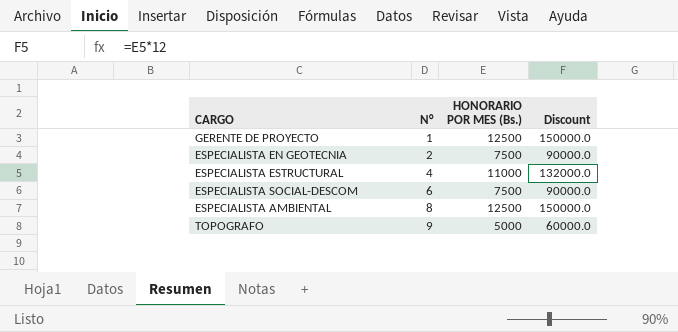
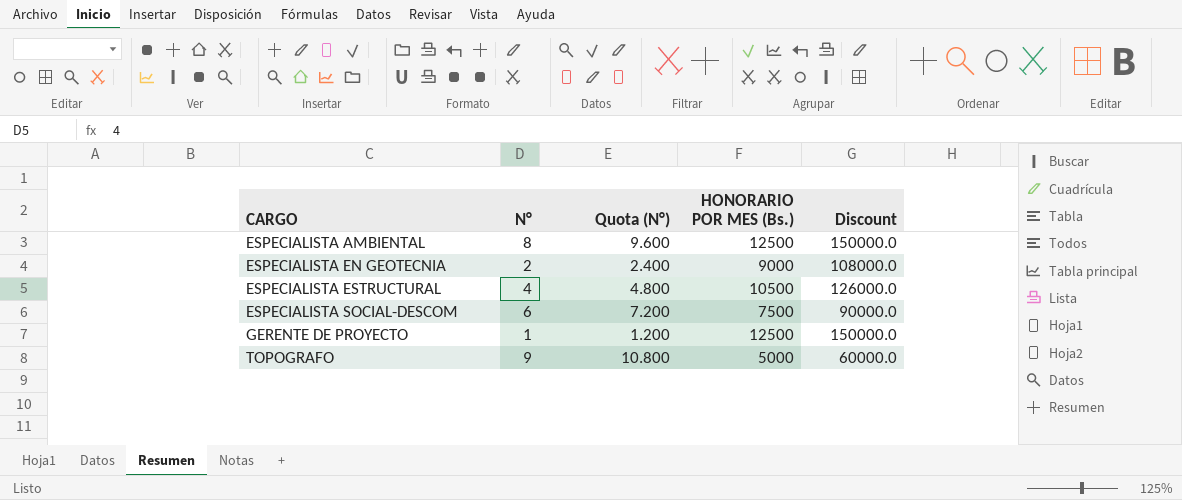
row order: N° ascending -> CARGO ascending
column Quota (N°) | formula: none -> [N°] * 1.2
ESPECIALISTA EN GEOTECNIA | HONORARIO POR MES (Bs.): 7500 -> 9000
ESPECIALISTA EN GEOTECNIA | Discount: 90000.0 -> 108000.0
ESPECIALISTA ESTRUCTURAL | HONORARIO POR MES (Bs.): 11000 -> 10500
ESPECIALISTA ESTRUCTURAL | Discount: 132000.0 -> 126000.0

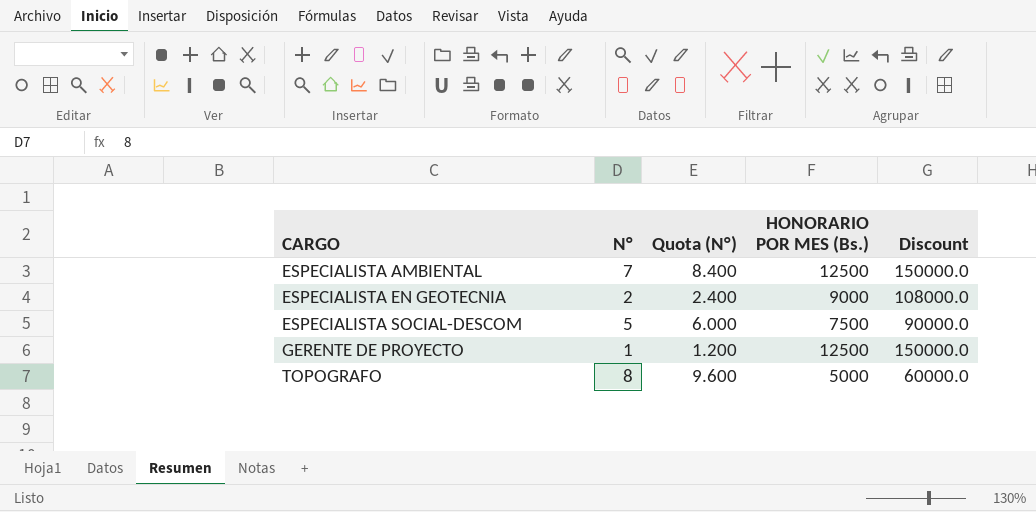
row ESPECIALISTA ESTRUCTURAL: 4 | 4.800 | 10500 | 126000.0 -> none
ESPECIALISTA AMBIENTAL | N°: 8 -> 7
ESPECIALISTA AMBIENTAL | Quota (N°): 9.600 -> 8.400
ESPECIALISTA SOCIAL-DESCOM | N°: 6 -> 5
ESPECIALISTA SOCIAL-DESCOM | Quota (N°): 7.200 -> 6.000
TOPOGRAFO | N°: 9 -> 8
TOPOGRAFO | Quota (N°): 10.800 -> 9.600

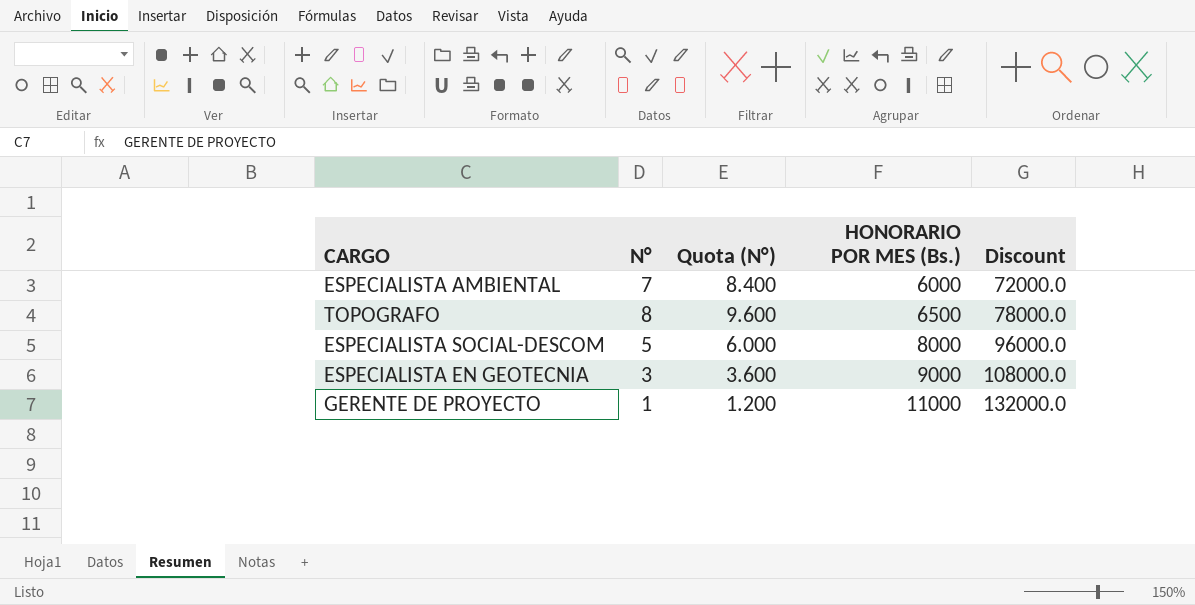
row order: CARGO ascending -> HONORARIO POR MES (Bs.) ascending
ESPECIALISTA AMBIENTAL | HONORARIO POR MES (Bs.): 12500 -> 6000
ESPECIALISTA AMBIENTAL | Discount: 150000.0 -> 72000.0
TOPOGRAFO | HONORARIO POR MES (Bs.): 5000 -> 6500
TOPOGRAFO | Discount: 60000.0 -> 78000.0
ESPECIALISTA SOCIAL-DESCOM | HONORARIO POR MES (Bs.): 7500 -> 8000
ESPECIALISTA SOCIAL-DESCOM | Discount: 90000.0 -> 96000.0
ESPECIALISTA EN GEOTECNIA | N°: 2 -> 3
ESPECIALISTA EN GEOTECNIA | Quota (N°): 2.400 -> 3.600
GERENTE DE PROYECTO | HONORARIO POR MES (Bs.): 12500 -> 11000
GERENTE DE PROYECTO | Discount: 150000.0 -> 132000.0

